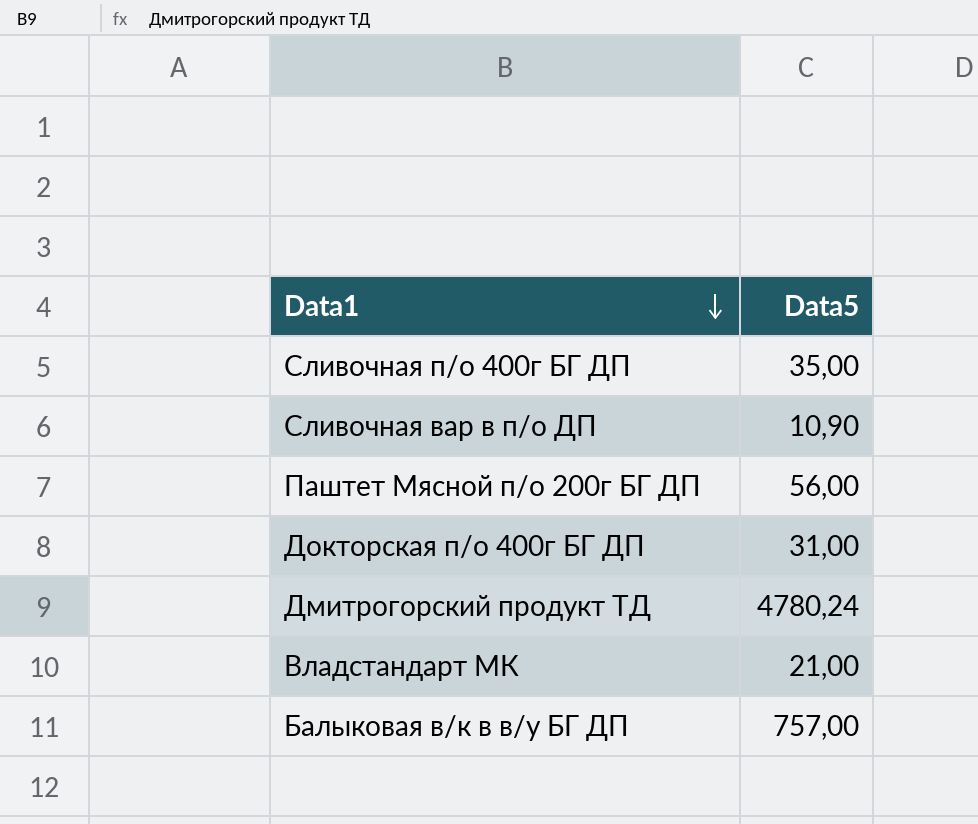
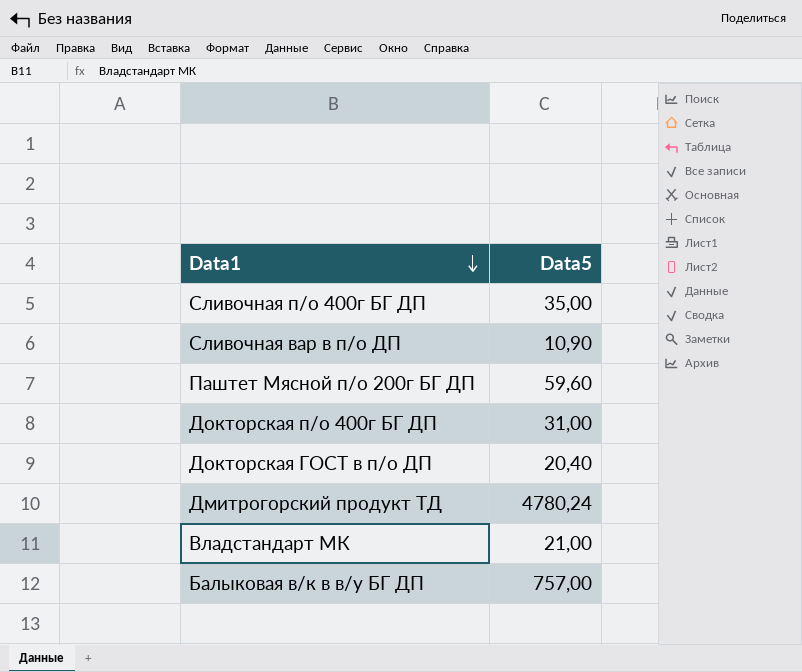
Паштет Мясной п/о 200г БГ ДП | Data5: 56,00 -> 59,60
row Докторская ГОСТ в п/о ДП: none -> 20,40

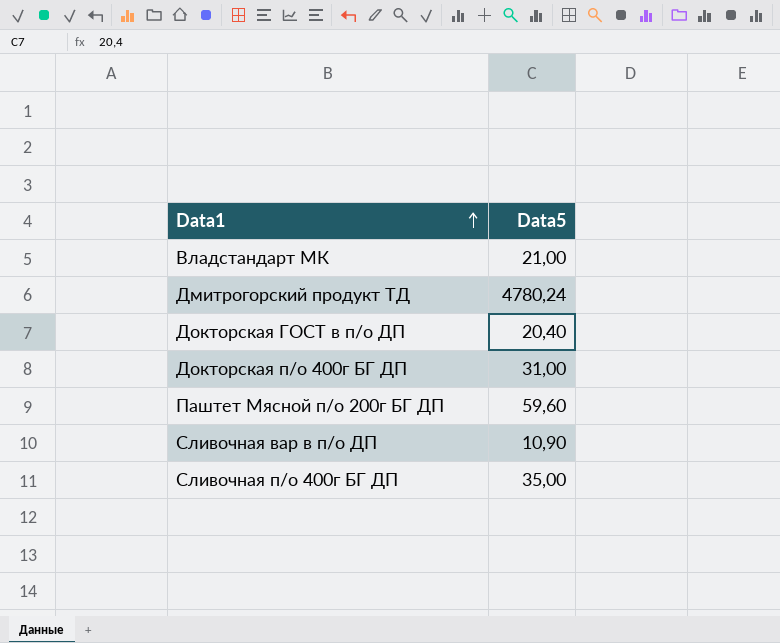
row order: Data1 descending -> Data1 ascending
row Балыковая в/к в в/у БГ ДП: 757,00 -> none

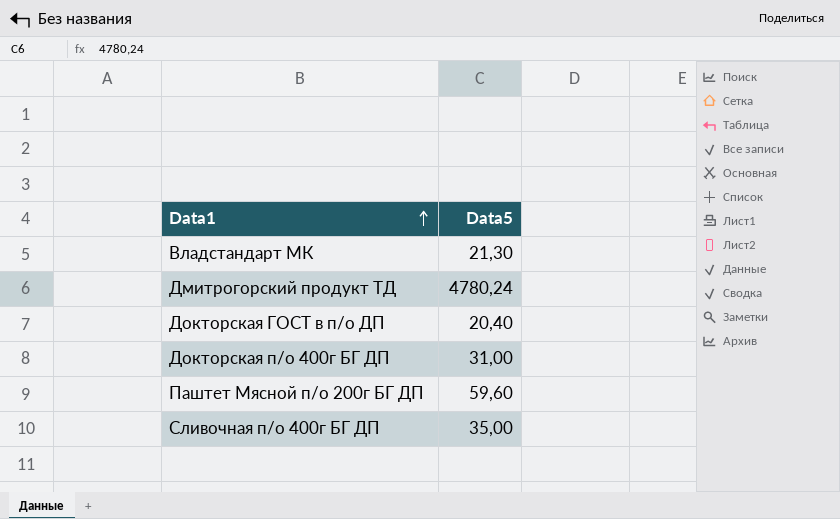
row Сливочная вар в п/о ДП: 10,90 -> none
Владстандарт МК | Data5: 21,00 -> 21,30

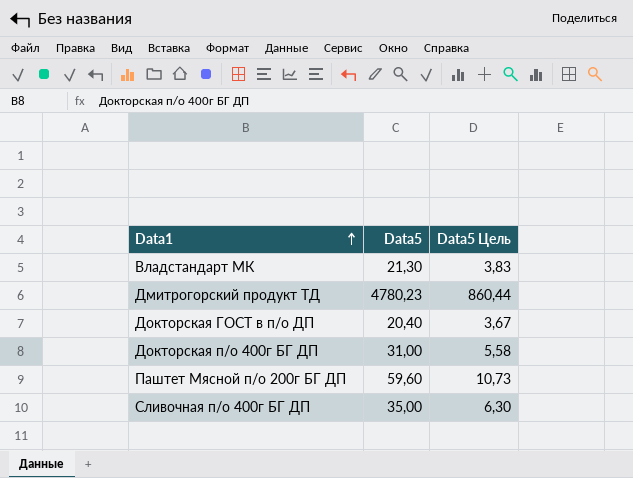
column Data5 Цель | formula: none -> [Data5] * 0,18
Дмитрогорский продукт ТД | Data5: 4780,24 -> 4780,23

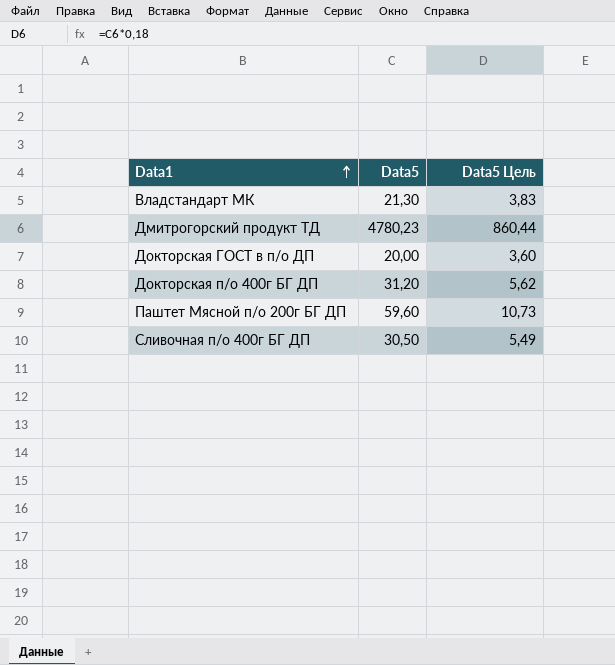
Докторская ГОСТ в п/о ДП | Data5: 20,40 -> 20,00
Докторская ГОСТ в п/о ДП | Data5 Цель: 3,67 -> 3,60
Докторская п/о 400г БГ ДП | Data5: 31,00 -> 31,20
Докторская п/о 400г БГ ДП | Data5 Цель: 5,58 -> 5,62
Сливочная п/о 400г БГ ДП | Data5: 35,00 -> 30,50
Сливочная п/о 400г БГ ДП | Data5 Цель: 6,30 -> 5,49

